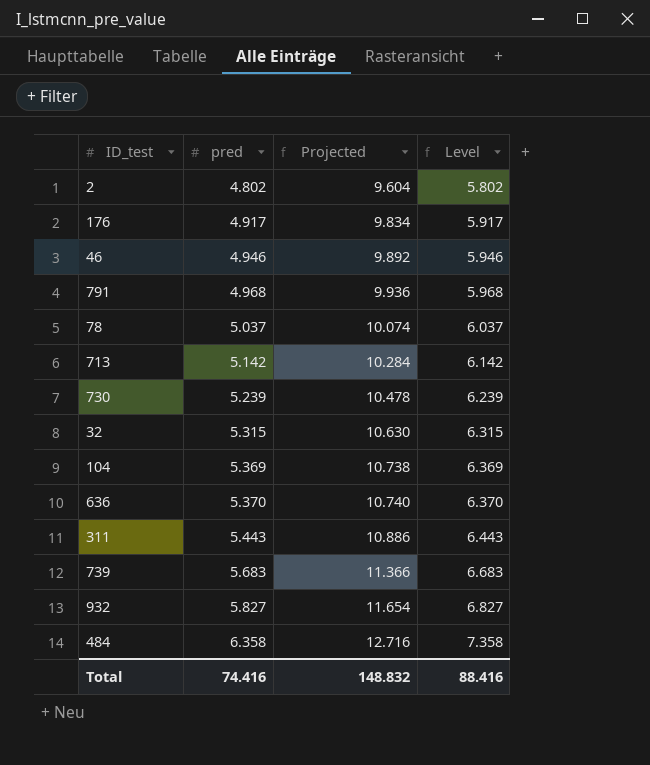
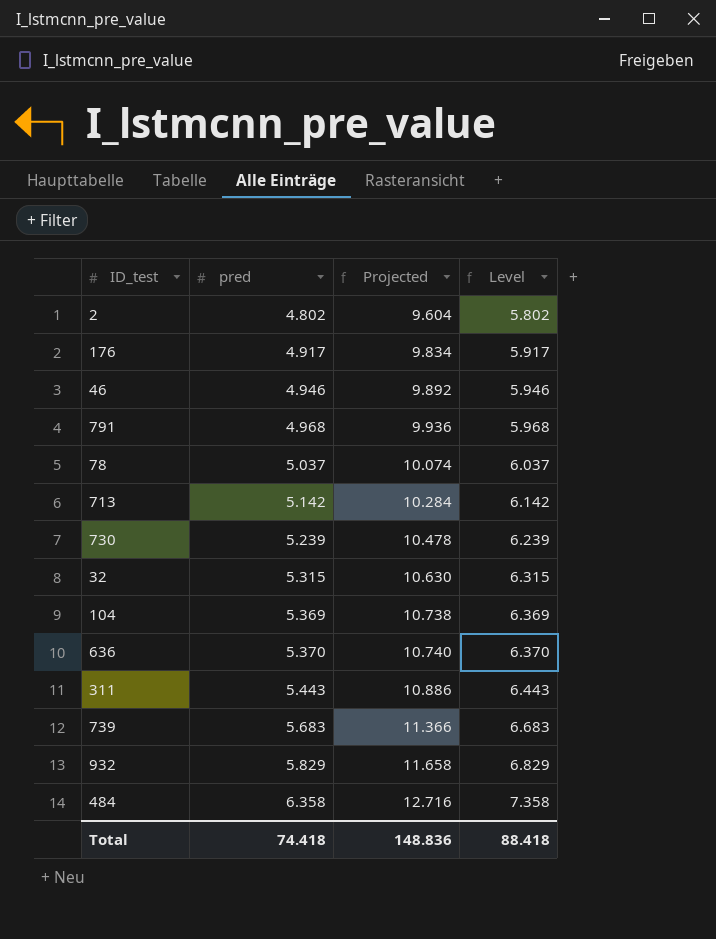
932 | pred: 5.827 -> 5.829
932 | Projected: 11.654 -> 11.658
932 | Level: 6.827 -> 6.829
Total | pred: 74.416 -> 74.418
Total | Projected: 148.832 -> 148.836
Total | Level: 88.416 -> 88.418

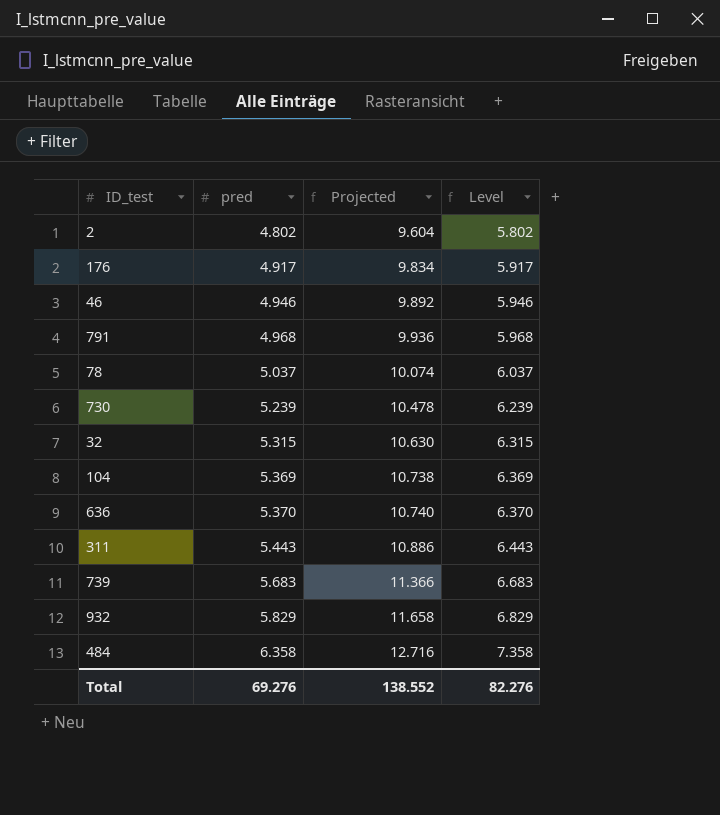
row 713: 5.142 | 10.284 | 6.142 -> none
Total | pred: 74.418 -> 69.276
Total | Projected: 148.836 -> 138.552
Total | Level: 88.418 -> 82.276

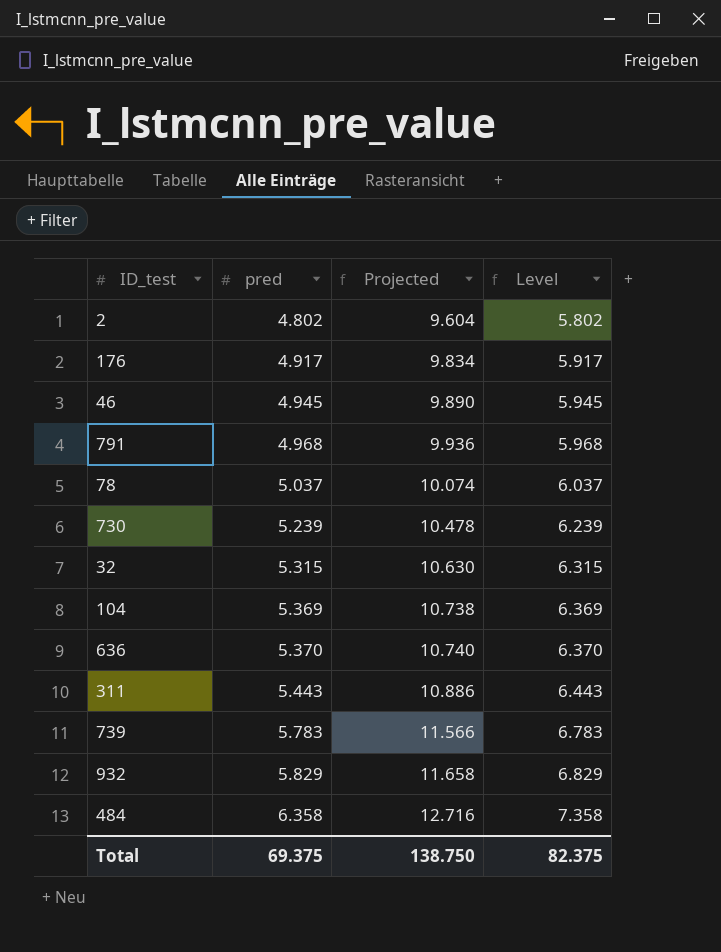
46 | pred: 4.946 -> 4.945
46 | Projected: 9.892 -> 9.890
46 | Level: 5.946 -> 5.945
739 | pred: 5.683 -> 5.783
739 | Projected: 11.366 -> 11.566
739 | Level: 6.683 -> 6.783
Total | pred: 69.276 -> 69.375
Total | Projected: 138.552 -> 138.750
Total | Level: 82.276 -> 82.375

